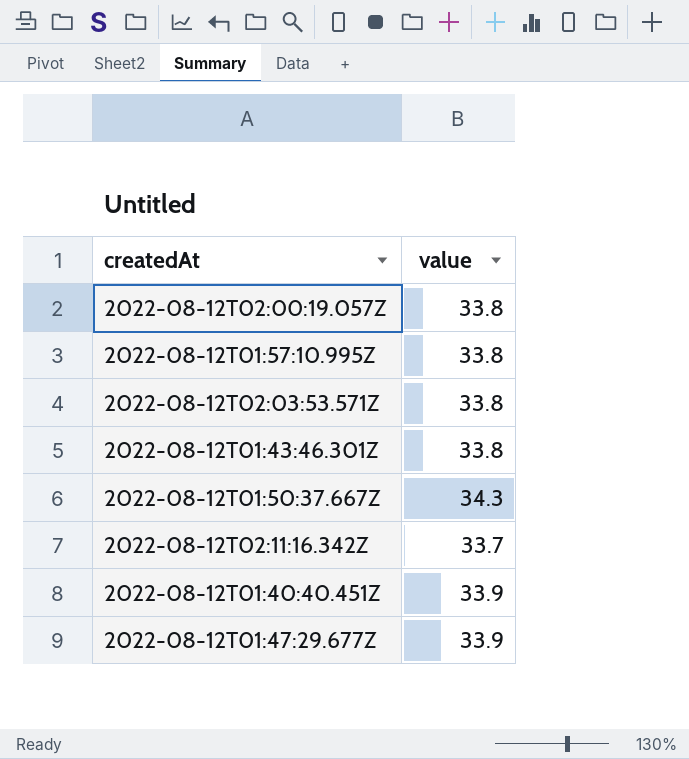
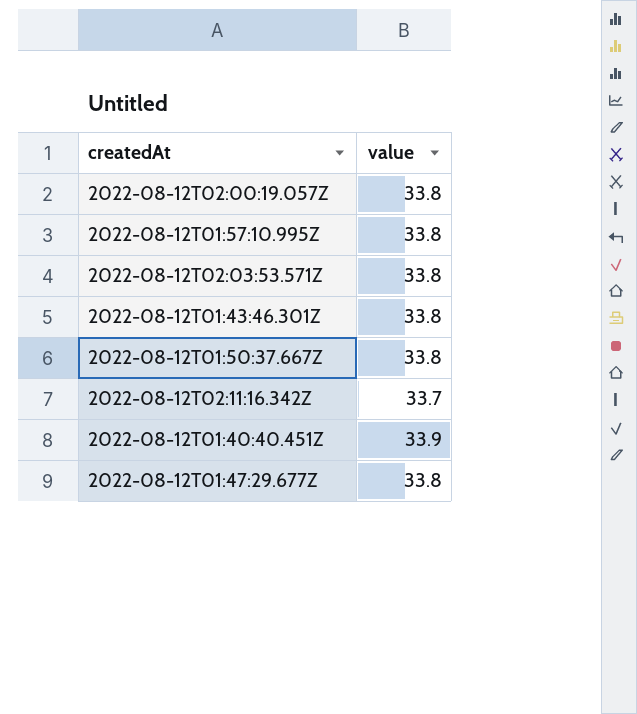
2022-08-12T01:50:37.667Z | value: 34.3 -> 33.8
2022-08-12T01:47:29.677Z | value: 33.9 -> 33.8

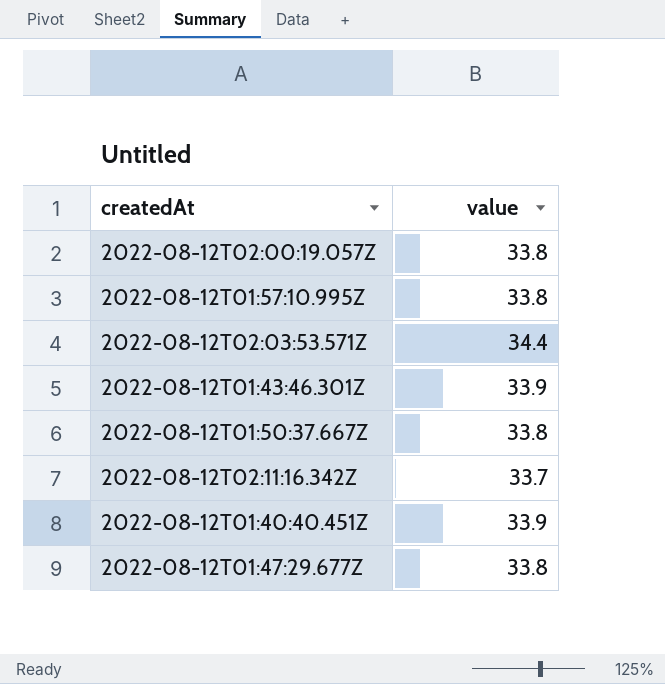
2022-08-12T02:03:53.571Z | value: 33.8 -> 34.4
2022-08-12T01:43:46.301Z | value: 33.8 -> 33.9

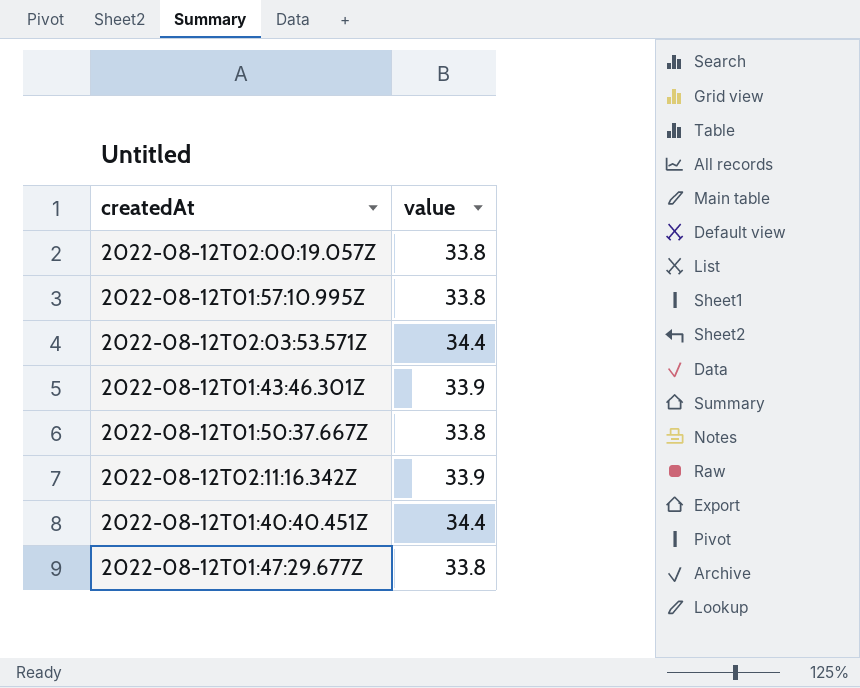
2022-08-12T02:11:16.342Z | value: 33.7 -> 33.9
2022-08-12T01:40:40.451Z | value: 33.9 -> 34.4

